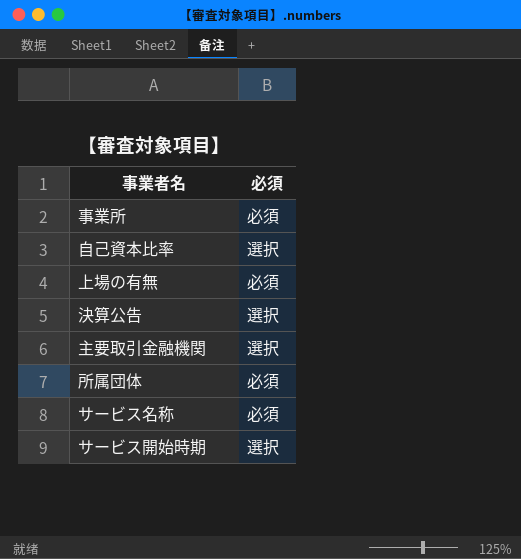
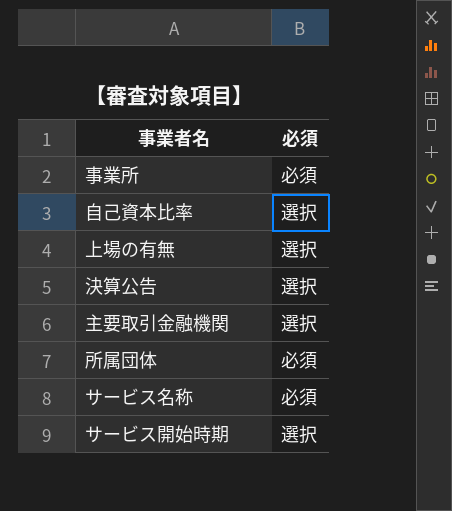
上場の有無 | 必須: 必須 -> 選択

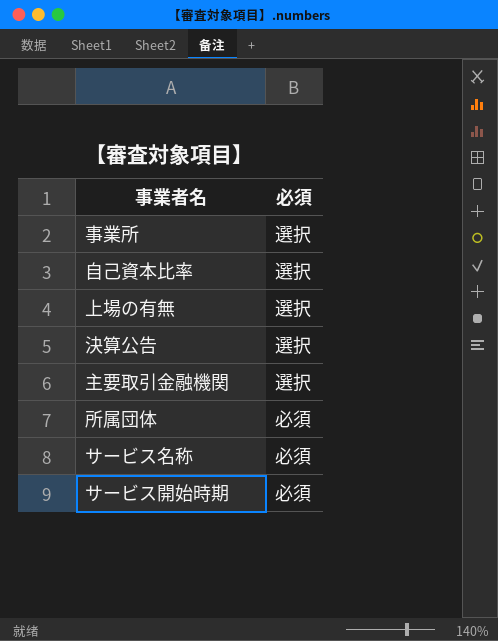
事業所 | 必須: 必須 -> 選択
サービス開始時期 | 必須: 選択 -> 必須

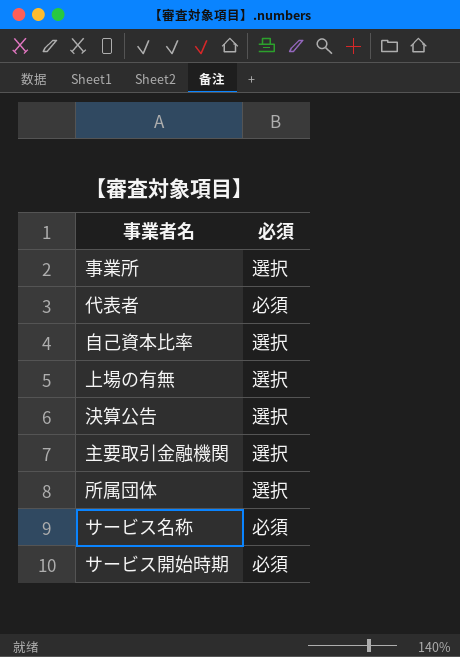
row 代表者: none -> 必須
所属団体 | 必須: 必須 -> 選択

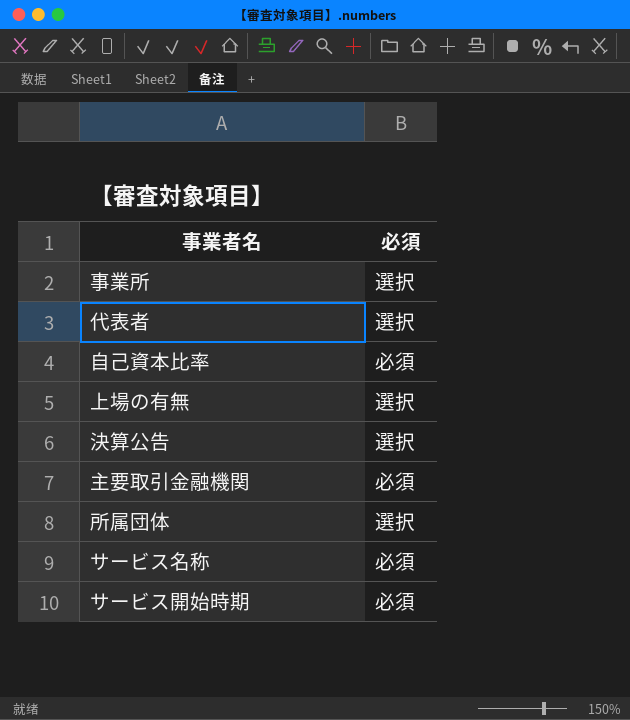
代表者 | 必須: 必須 -> 選択
自己資本比率 | 必須: 選択 -> 必須
主要取引金融機関 | 必須: 選択 -> 必須

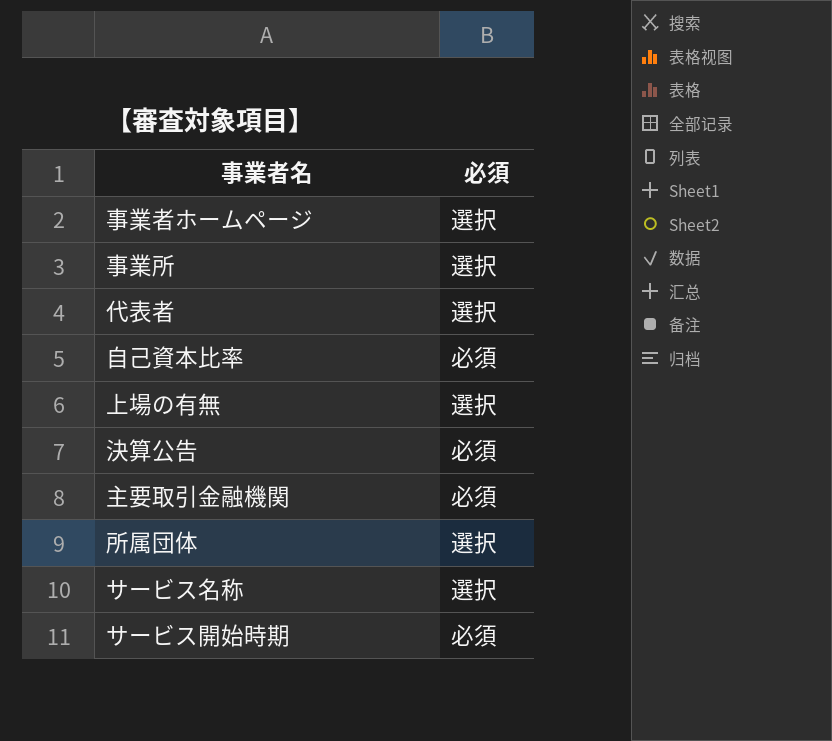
row 事業者ホームページ: none -> 選択
決算公告 | 必須: 選択 -> 必須
サービス名称 | 必須: 必須 -> 選択

